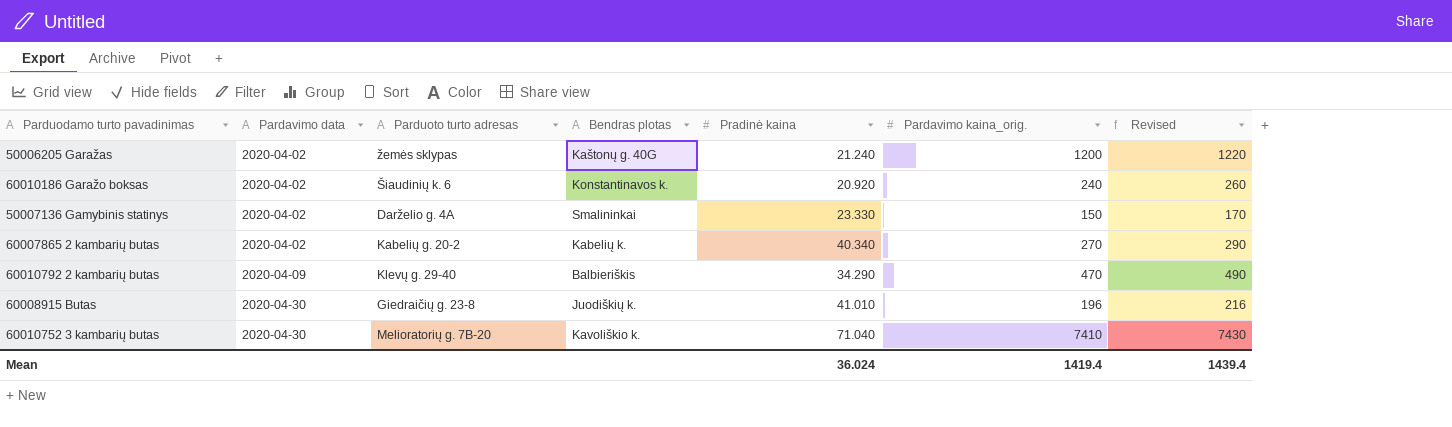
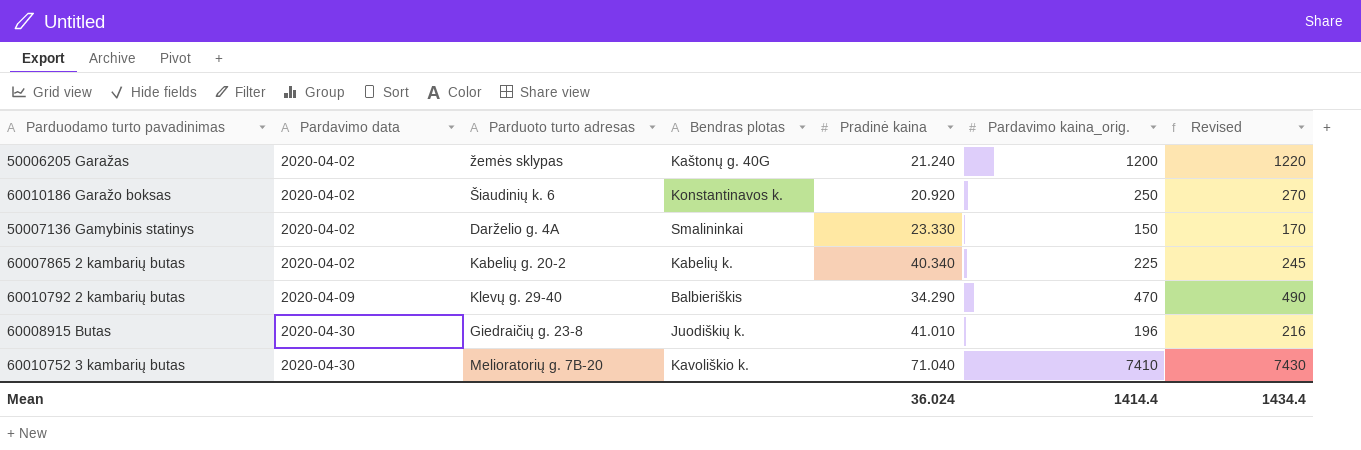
60010186 Garažo boksas | Pardavimo kaina_orig.: 240 -> 250
60010186 Garažo boksas | Revised: 260 -> 270
60007865 2 kambarių butas | Pardavimo kaina_orig.: 270 -> 225
60007865 2 kambarių butas | Revised: 290 -> 245
Mean | Pardavimo kaina_orig.: 1419.4 -> 1414.4
Mean | Revised: 1439.4 -> 1434.4

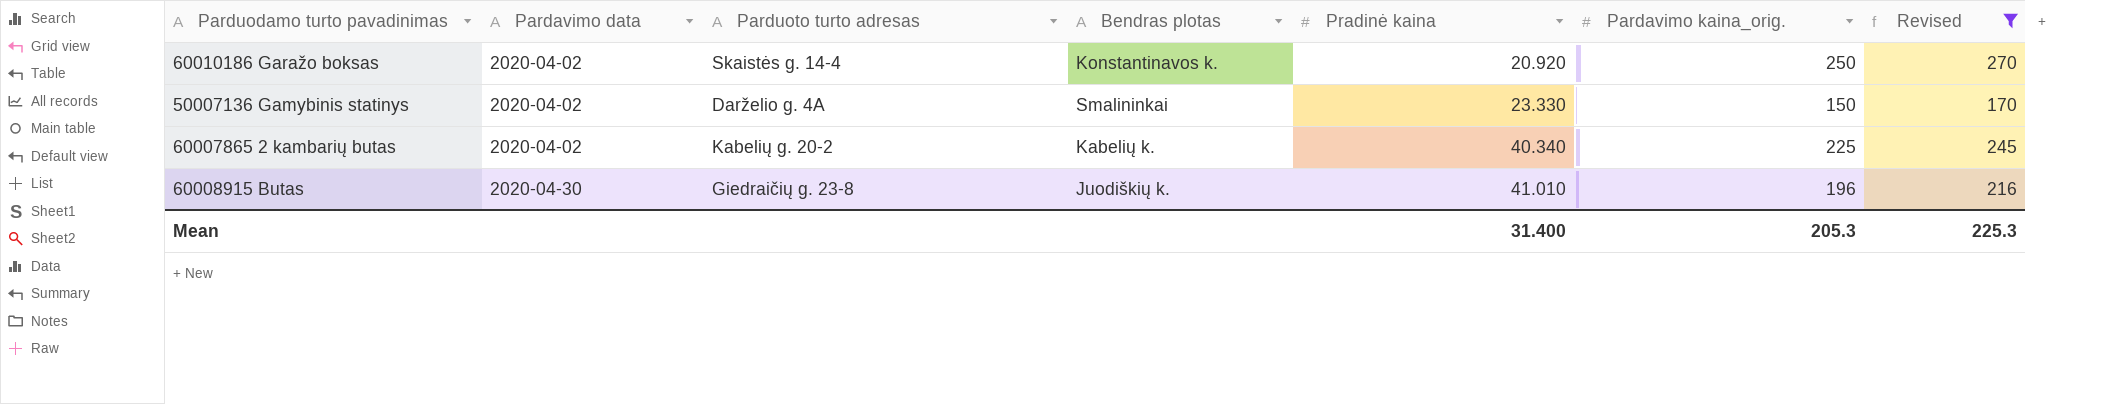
filter: none -> Revised <= 270
60010186 Garažo boksas | Parduoto turto adresas: Šiaudinių k. 6 -> Skaistės g. 14-4
Mean | Pradinė kaina: 36.024 -> 31.400
Mean | Pardavimo kaina_orig.: 1414.4 -> 205.3
Mean | Revised: 1434.4 -> 225.3

